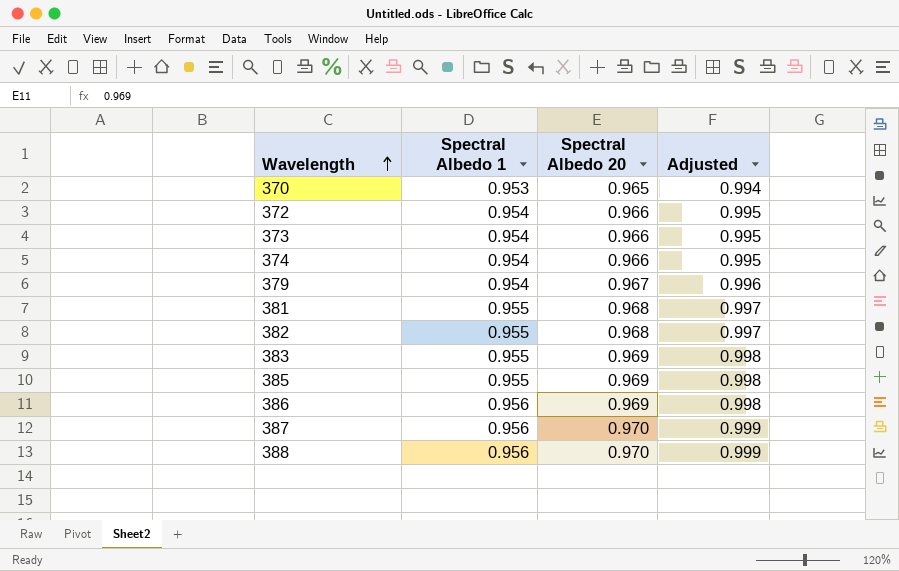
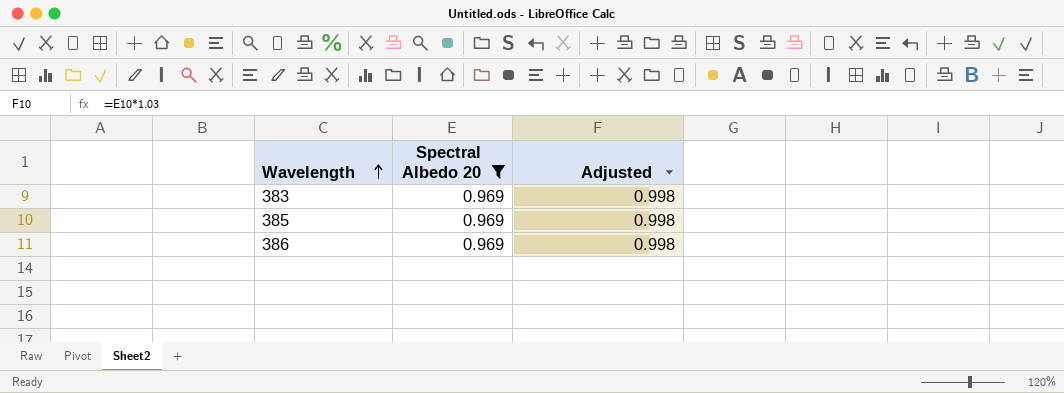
filter: none -> Spectral Albedo 20 = 0.969
column Spectral Albedo 1 | position: 2 -> none

